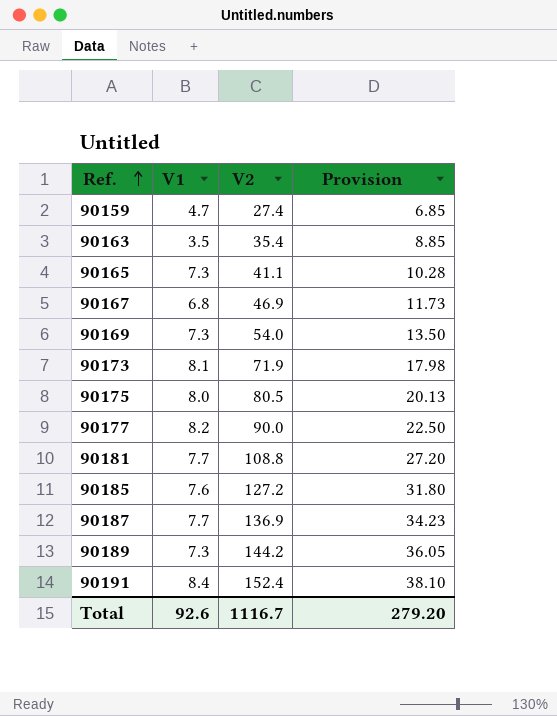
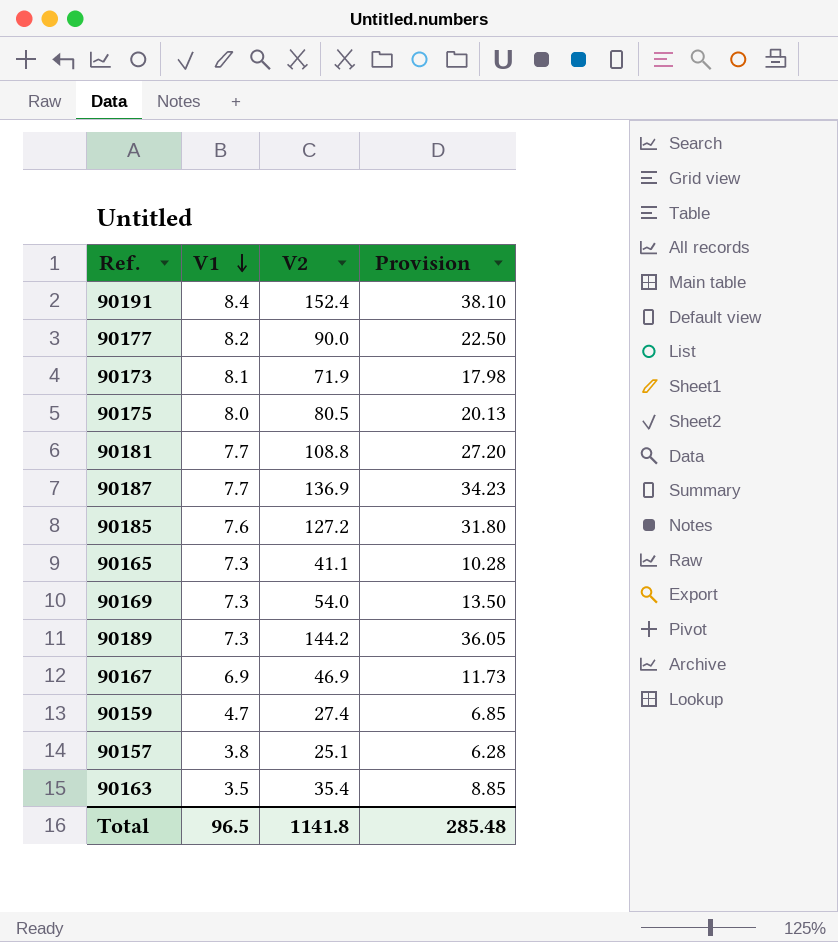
row order: Ref. ascending -> V1 descending
90167 | V1: 6.8 -> 6.9
row 90157: none -> 3.8 | 25.1 | 6.28
Total | V1: 92.6 -> 96.5
Total | V2: 1116.7 -> 1141.8
Total | Provision: 279.20 -> 285.48

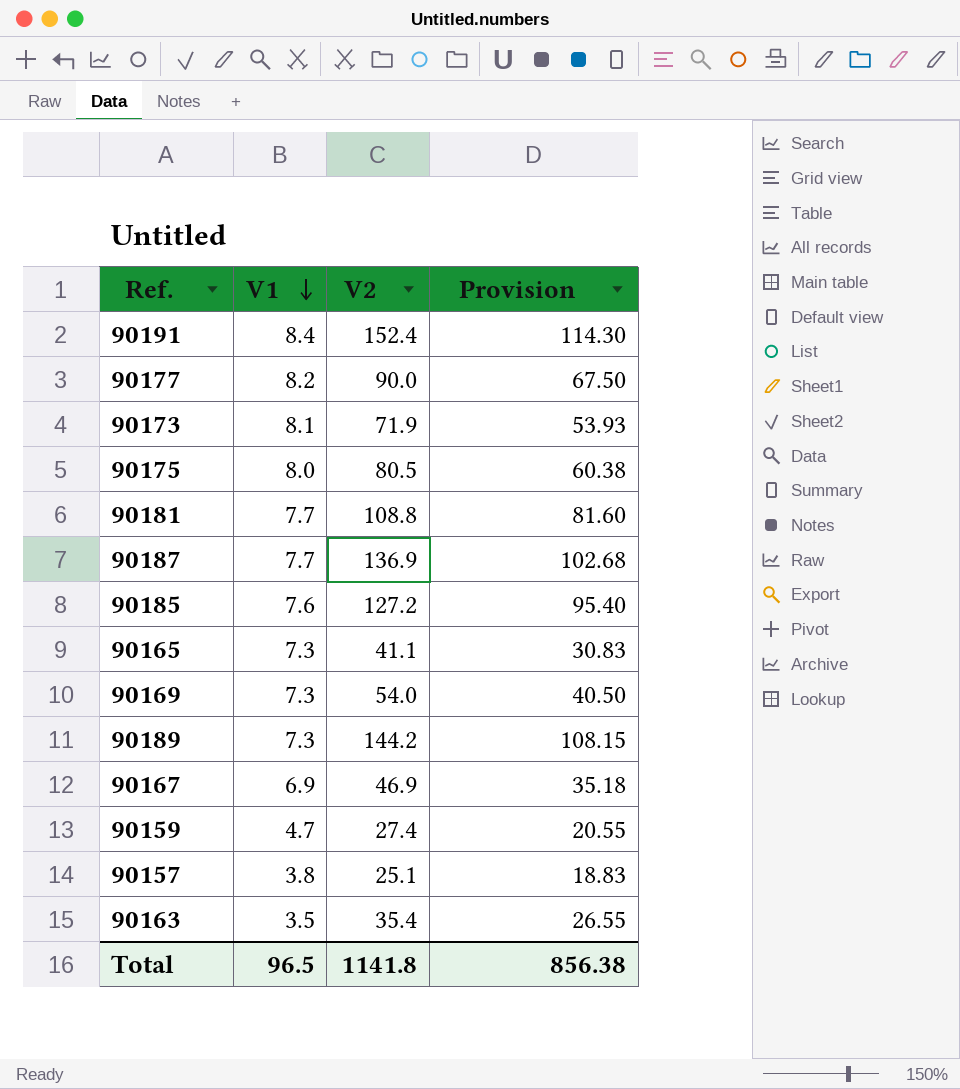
column Provision | formula: [V2] * 0.25 -> [V2] * 0.75
Total | Provision: 285.48 -> 856.38

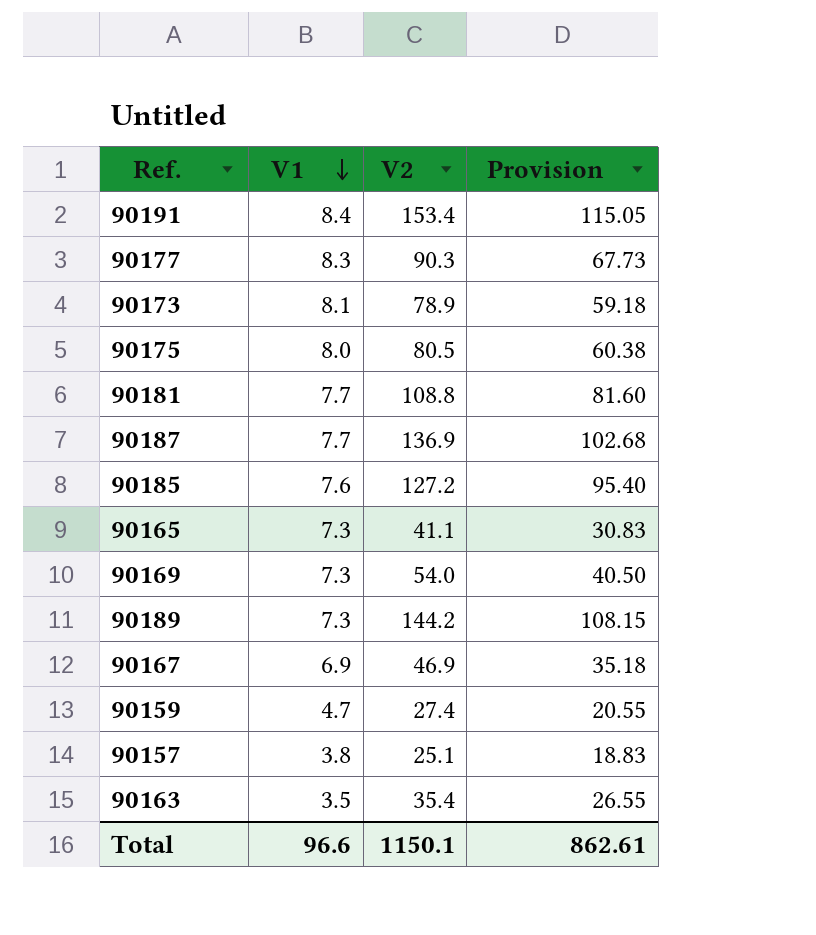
90191 | V2: 152.4 -> 153.4
90191 | Provision: 114.30 -> 115.05
90177 | V1: 8.2 -> 8.3
90177 | V2: 90.0 -> 90.3
90177 | Provision: 67.50 -> 67.73
90173 | V2: 71.9 -> 78.9
90173 | Provision: 53.93 -> 59.18
Total | V1: 96.5 -> 96.6
Total | V2: 1141.8 -> 1150.1
Total | Provision: 856.38 -> 862.61

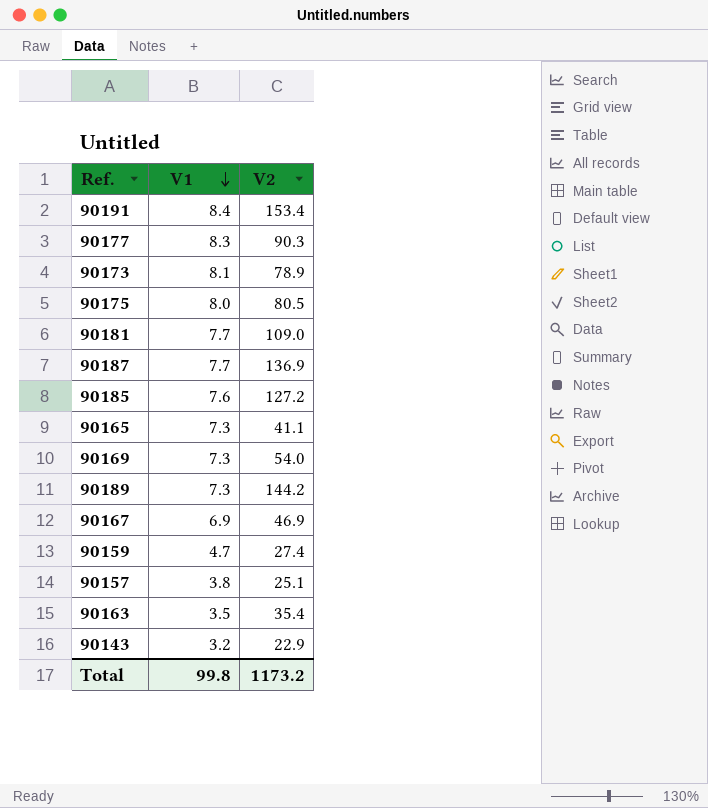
column Provision | formula: [V2] * 0.75 -> none
90181 | V2: 108.8 -> 109.0
row 90143: none -> 3.2 | 22.9
Total | V1: 96.6 -> 99.8
Total | V2: 1150.1 -> 1173.2

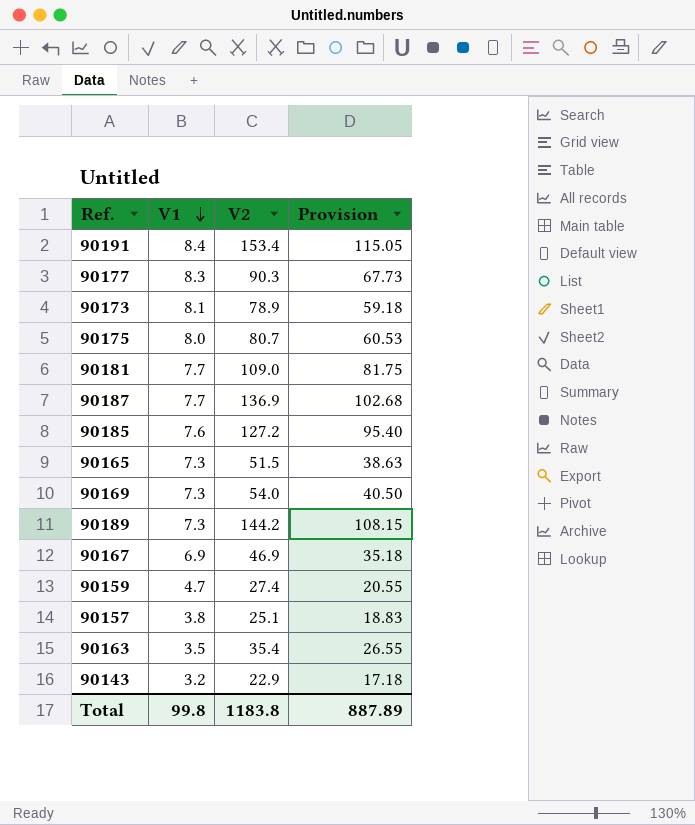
column Provision | formula: none -> [V2] * 0.75
90175 | V2: 80.5 -> 80.7
90165 | V2: 41.1 -> 51.5
Total | V2: 1173.2 -> 1183.8

